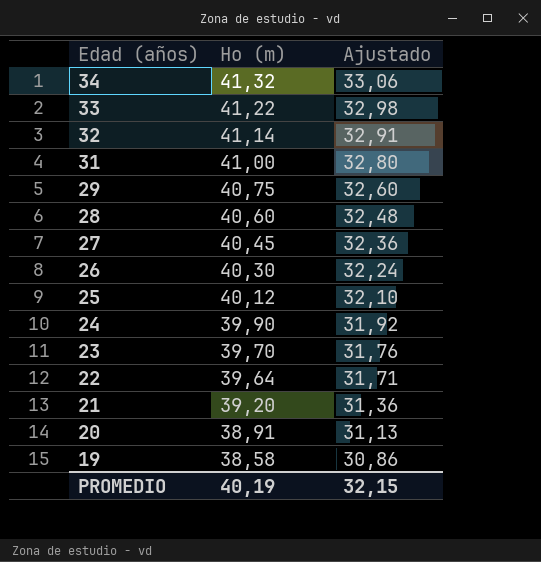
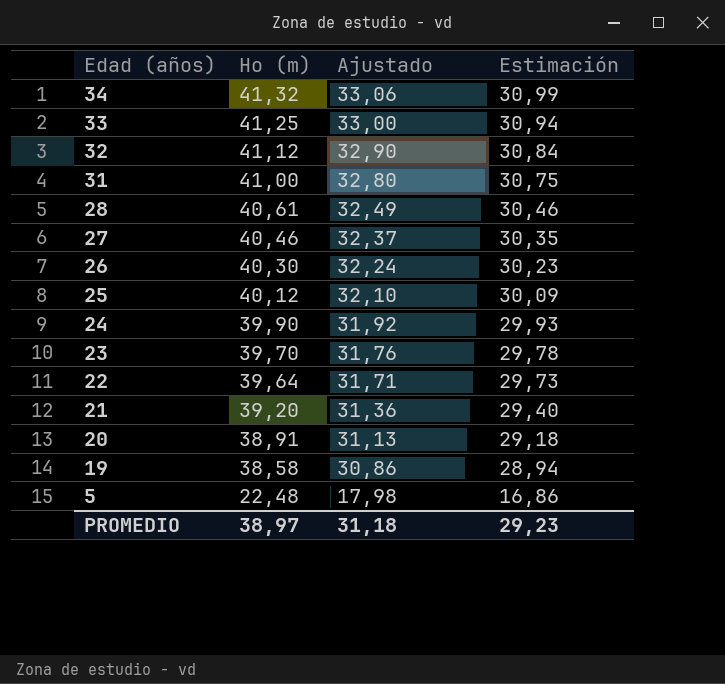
column Estimación | formula: none -> [Ho (m)] * 0,75
row 29: 40,75 | 32,60 -> none
33 | Ho (m): 41,22 -> 41,25
33 | Ajustado: 32,98 -> 33,00
32 | Ho (m): 41,14 -> 41,12
32 | Ajustado: 32,91 -> 32,90
28 | Ho (m): 40,60 -> 40,61
28 | Ajustado: 32,48 -> 32,49
27 | Ho (m): 40,45 -> 40,46
27 | Ajustado: 32,36 -> 32,37
row 5: none -> 22,48 | 17,98 | 16,86
PROMEDIO | Ho (m): 40,19 -> 38,97
PROMEDIO | Ajustado: 32,15 -> 31,18

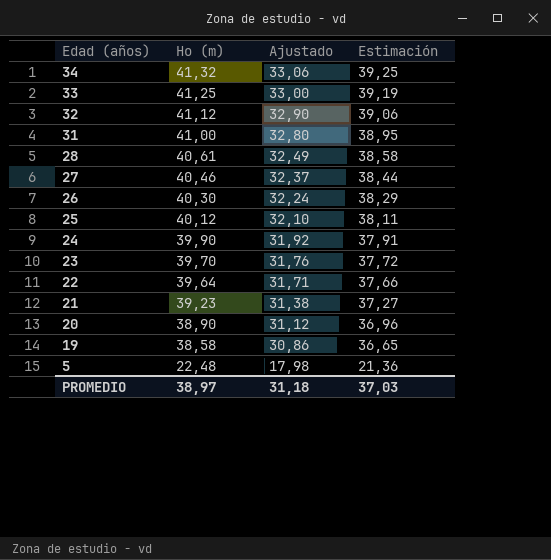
column Estimación | formula: [Ho (m)] * 0,75 -> [Ho (m)] * 0,95
21 | Ho (m): 39,20 -> 39,23
21 | Ajustado: 31,36 -> 31,38
20 | Ho (m): 38,91 -> 38,90
20 | Ajustado: 31,13 -> 31,12
PROMEDIO | Estimación: 29,23 -> 37,03

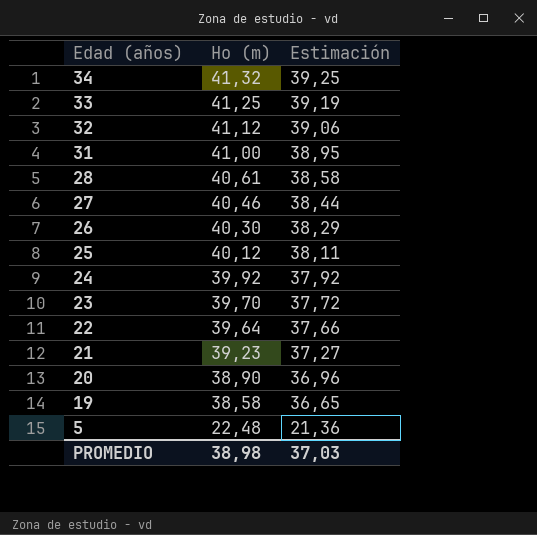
column Ajustado | formula: [Ho (m)] * 0,8 -> none
24 | Ho (m): 39,90 -> 39,92
24 | Estimación: 37,91 -> 37,92
PROMEDIO | Ho (m): 38,97 -> 38,98

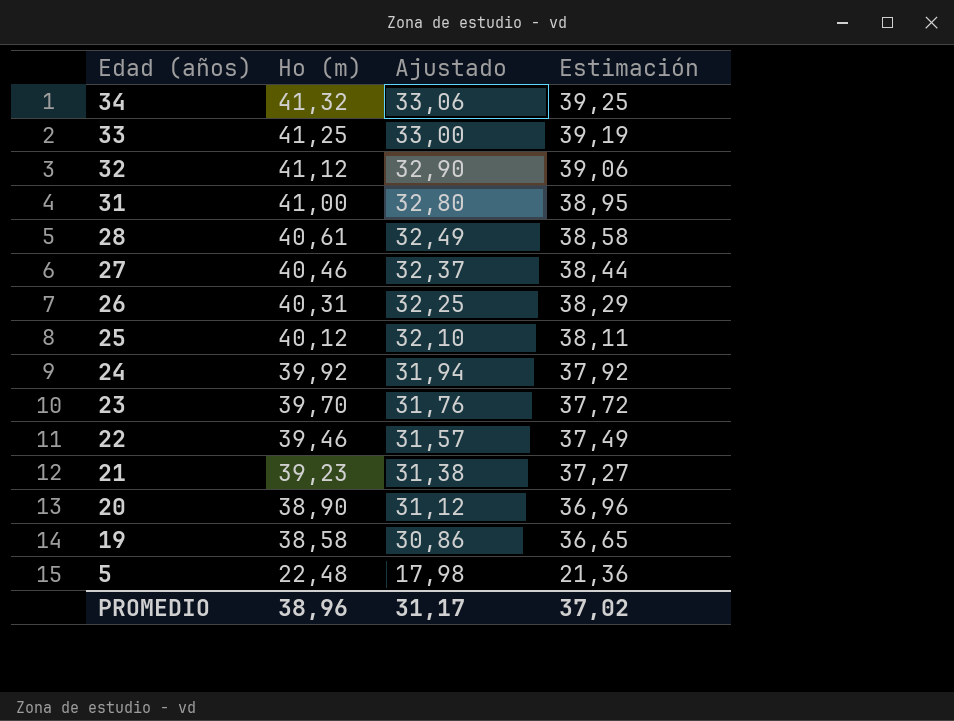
column Ajustado | formula: none -> [Ho (m)] * 0,8
26 | Ho (m): 40,30 -> 40,31
22 | Ho (m): 39,64 -> 39,46
22 | Estimación: 37,66 -> 37,49
PROMEDIO | Ho (m): 38,98 -> 38,96
PROMEDIO | Estimación: 37,03 -> 37,02

